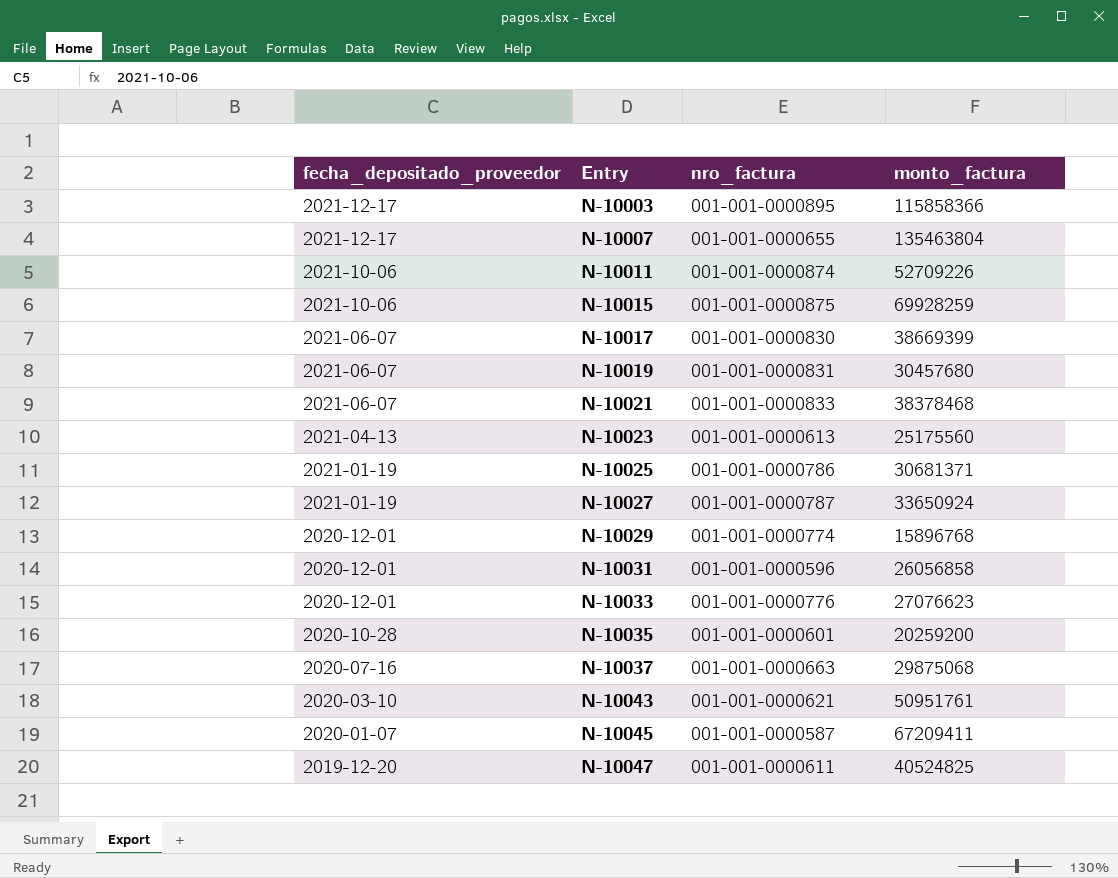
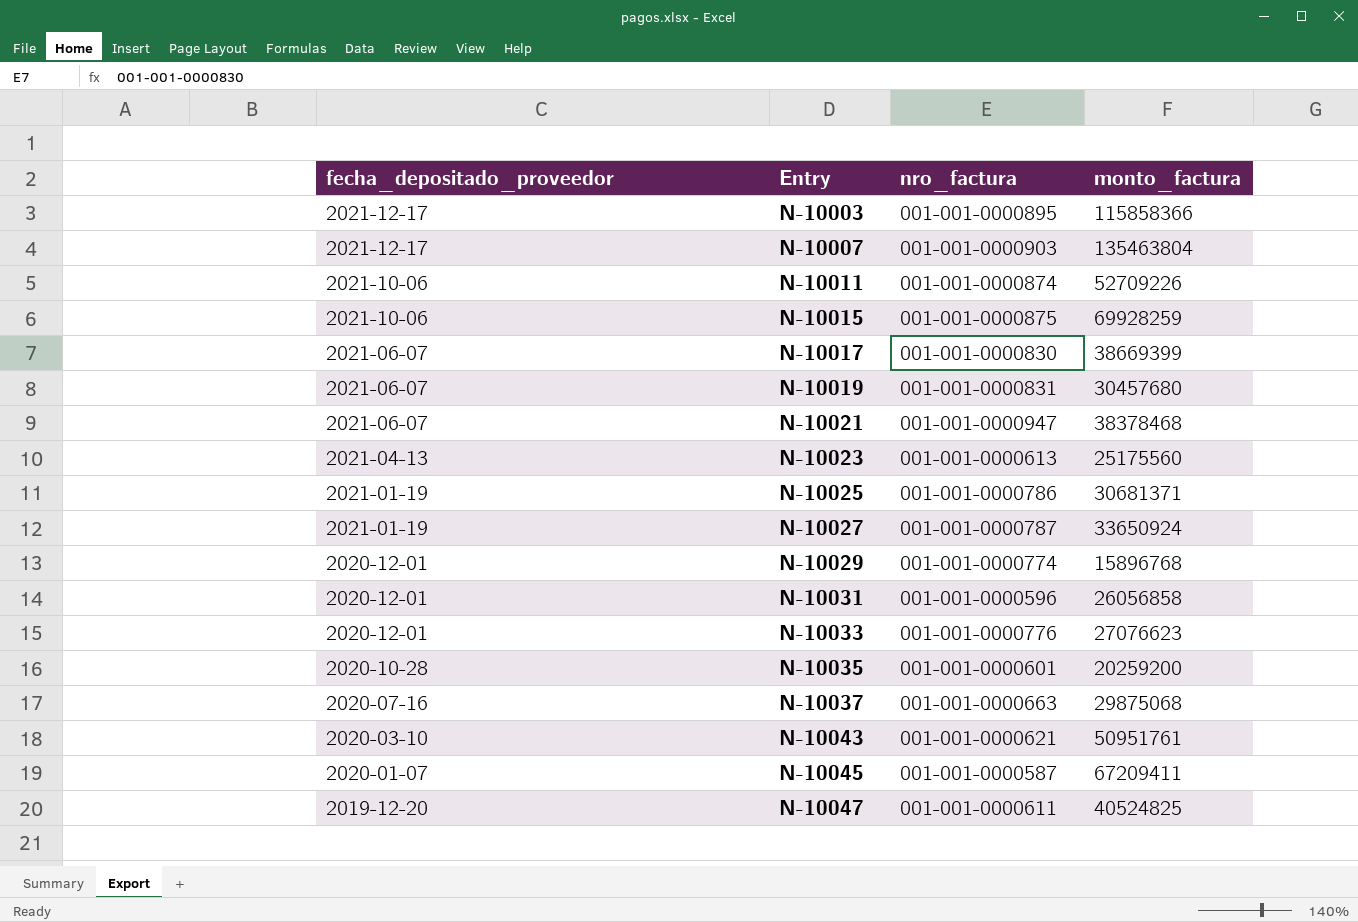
N-10007 | nro_factura: 001-001-0000655 -> 001-001-0000903
N-10021 | nro_factura: 001-001-0000833 -> 001-001-0000947

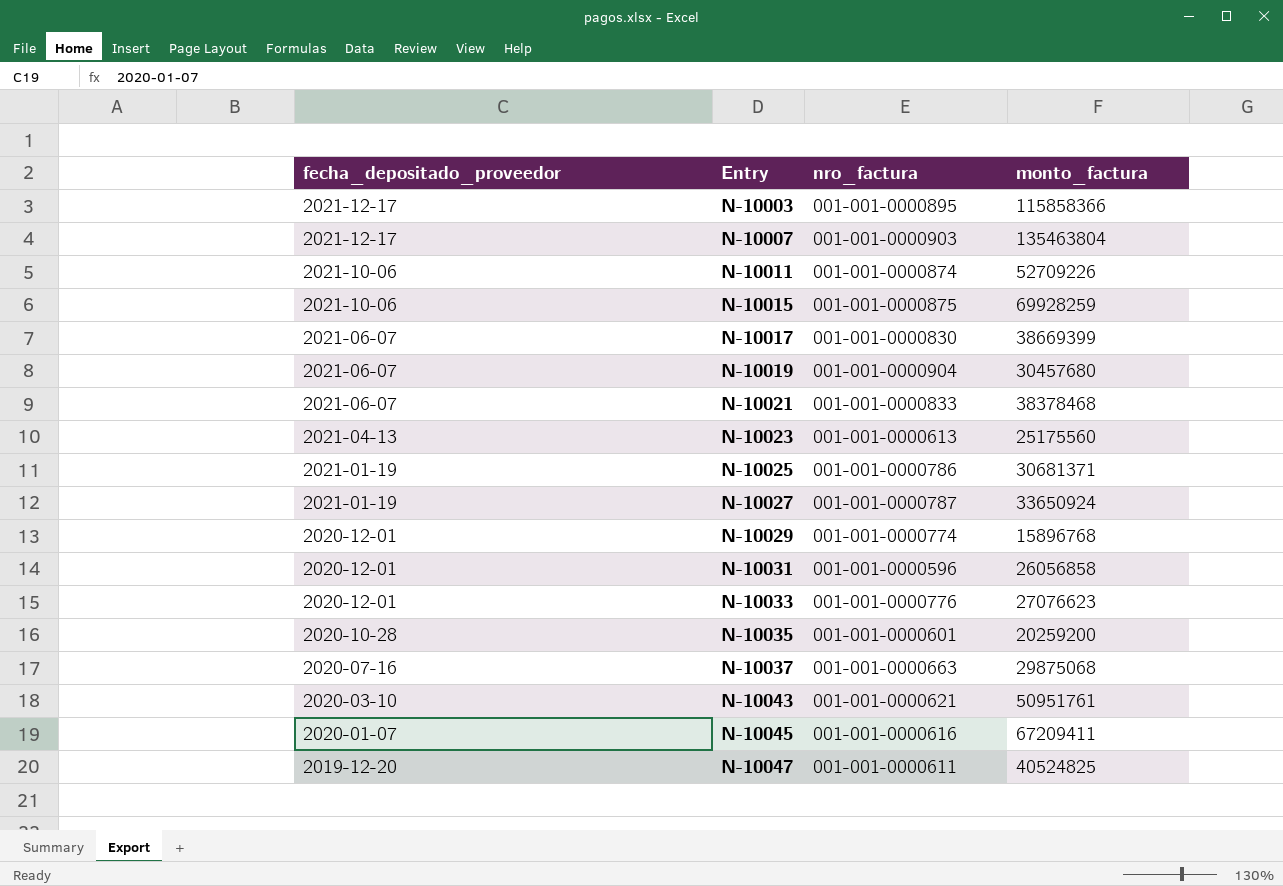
N-10019 | nro_factura: 001-001-0000831 -> 001-001-0000904
N-10021 | nro_factura: 001-001-0000947 -> 001-001-0000833
N-10045 | nro_factura: 001-001-0000587 -> 001-001-0000616

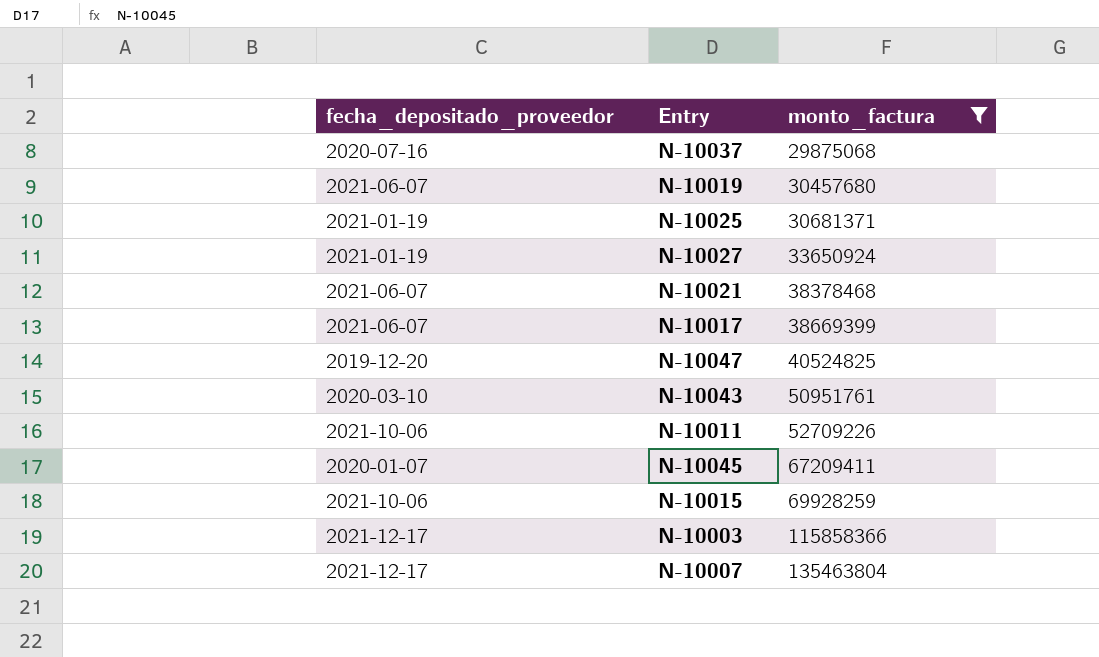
filter: none -> monto_factura >= 29875068
row order: fecha_depositado_proveedor descending -> monto_factura ascending
column nro_factura | position: 3 -> none

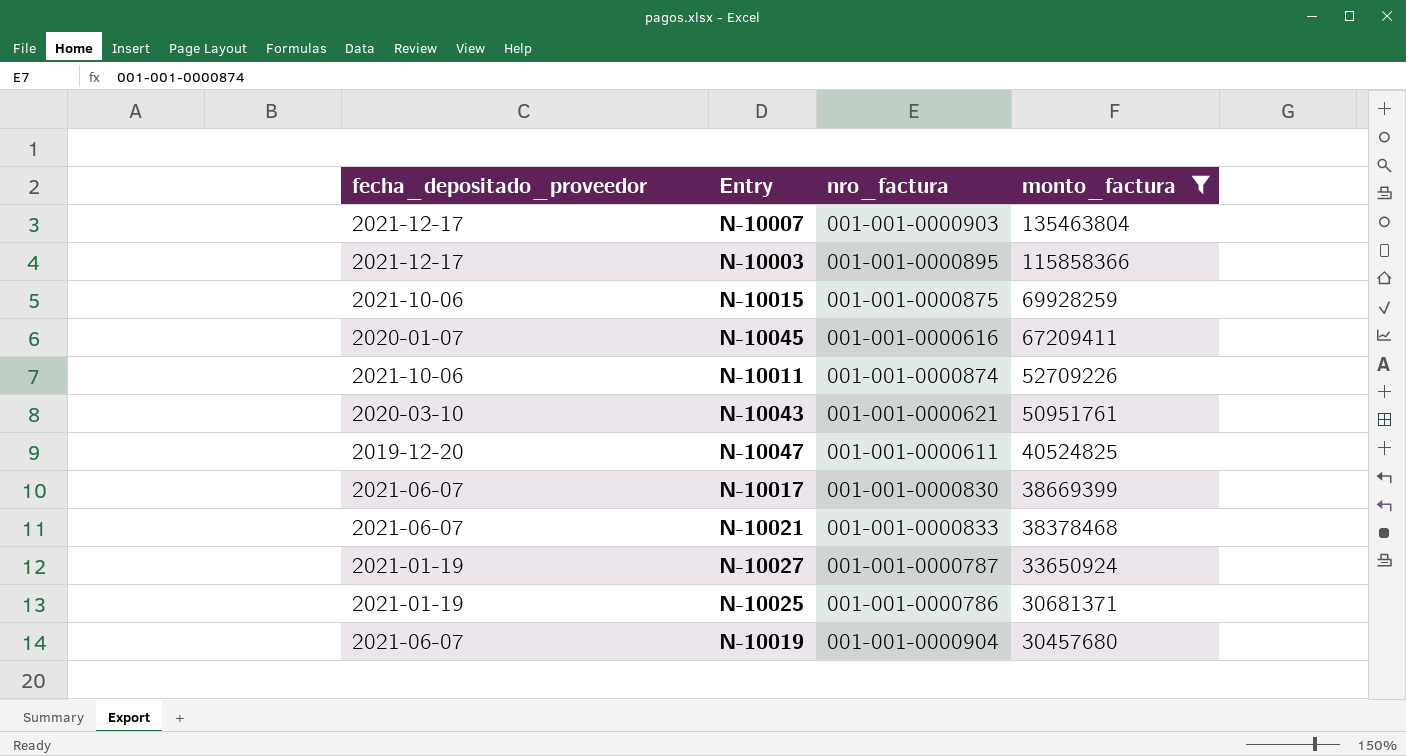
row order: monto_factura ascending -> monto_factura descending
column nro_factura | position: none -> 3
row N-10037: 2020-07-16 | 29875068 -> none

